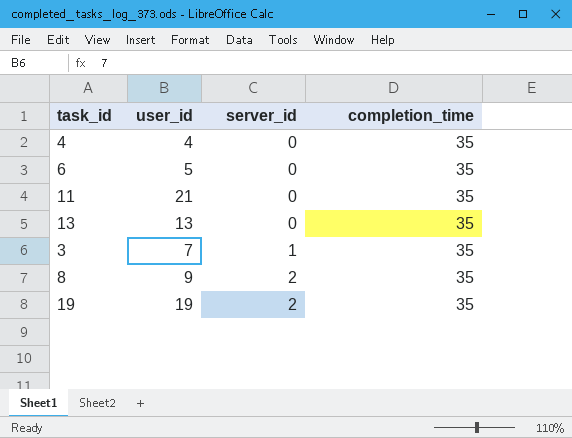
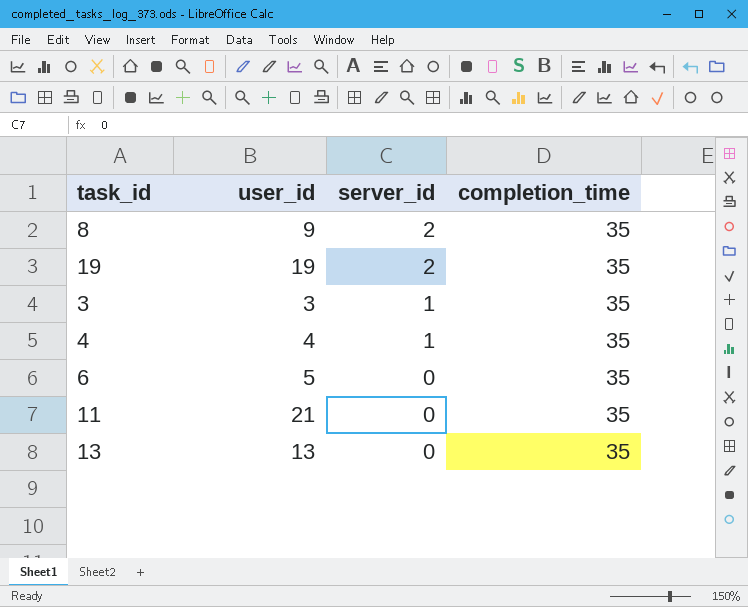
row order: server_id ascending -> server_id descending
3 | user_id: 7 -> 3
4 | server_id: 0 -> 1

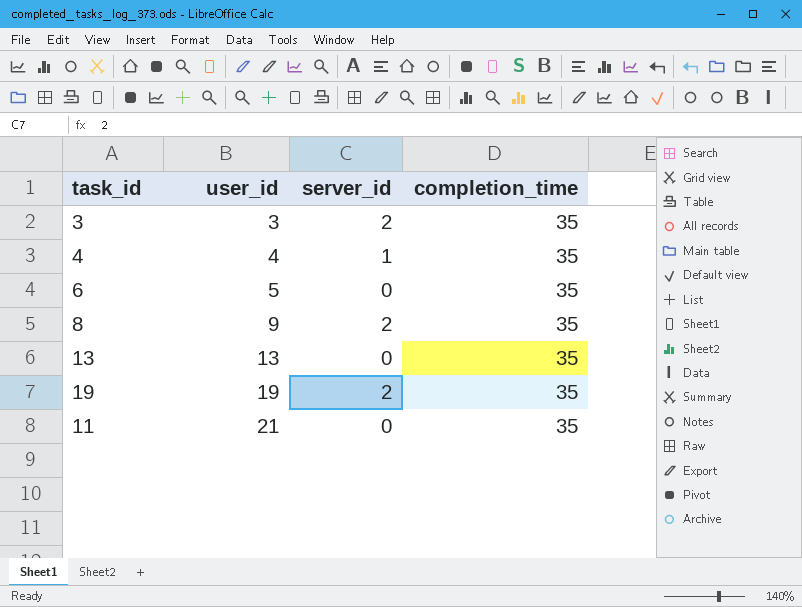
row order: server_id descending -> user_id ascending
3 | server_id: 1 -> 2

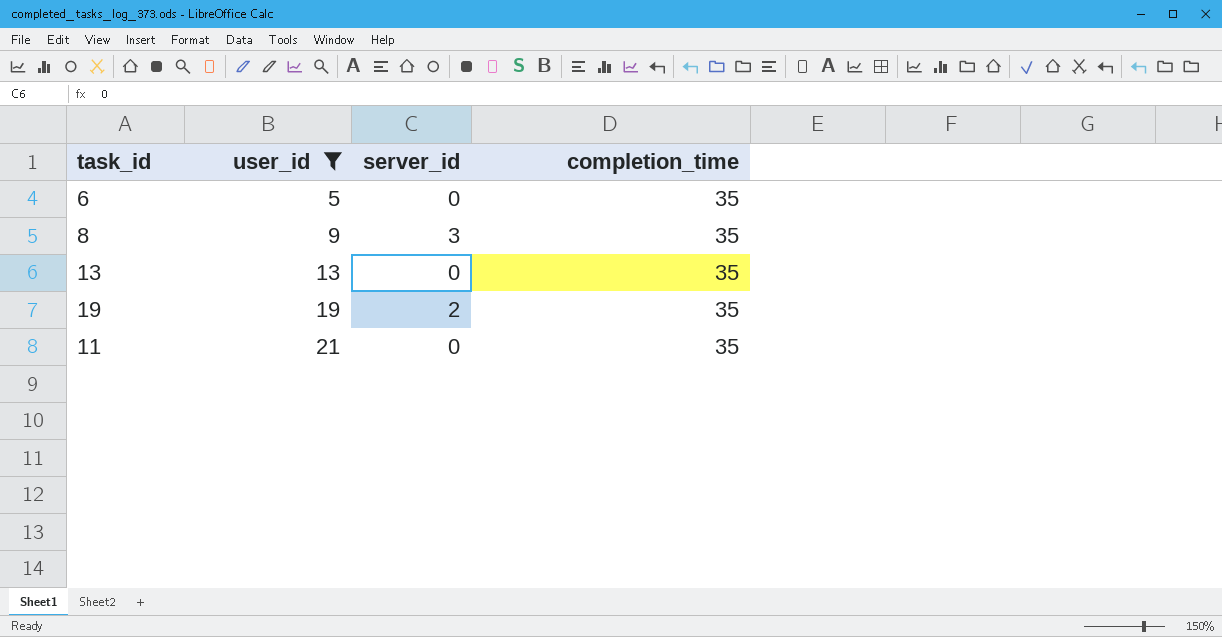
filter: none -> user_id >= 5
8 | server_id: 2 -> 3

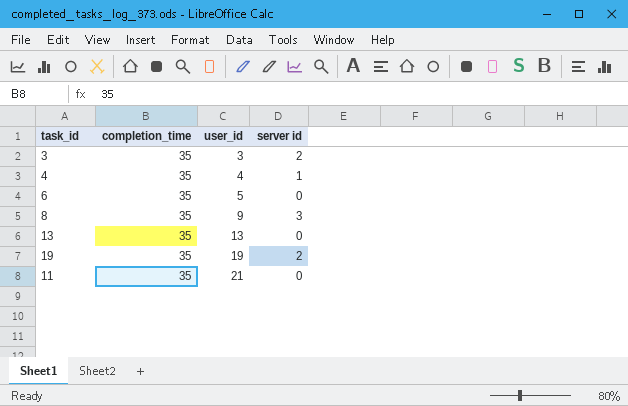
filter: user_id >= 5 -> none
column completion_time | position: 4 -> 2
column name: server_id -> server id

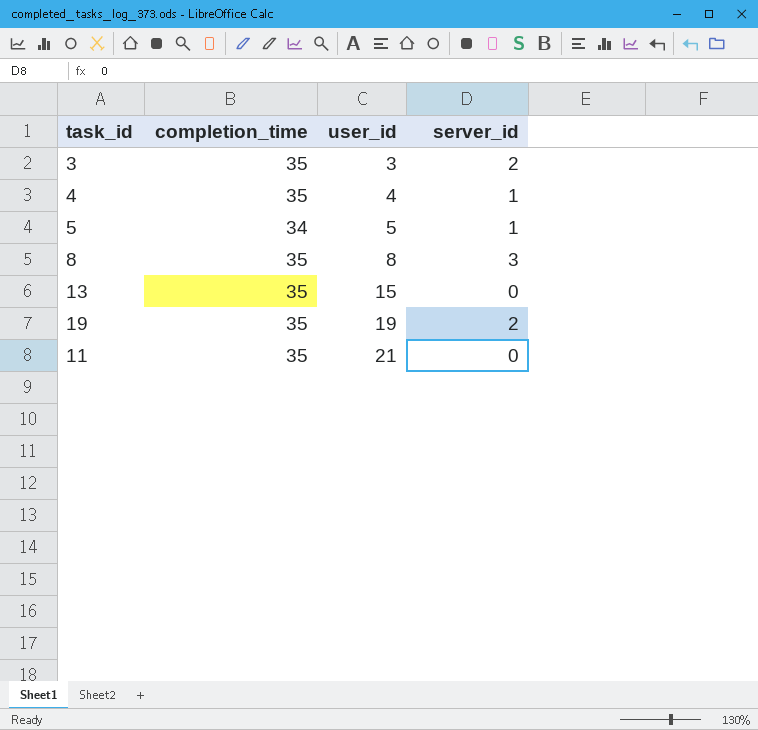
column name: server id -> server_id
row 6: 35 | 5 | 0 -> none
row 5: none -> 34 | 5 | 1
8 | user_id: 9 -> 8
13 | user_id: 13 -> 15

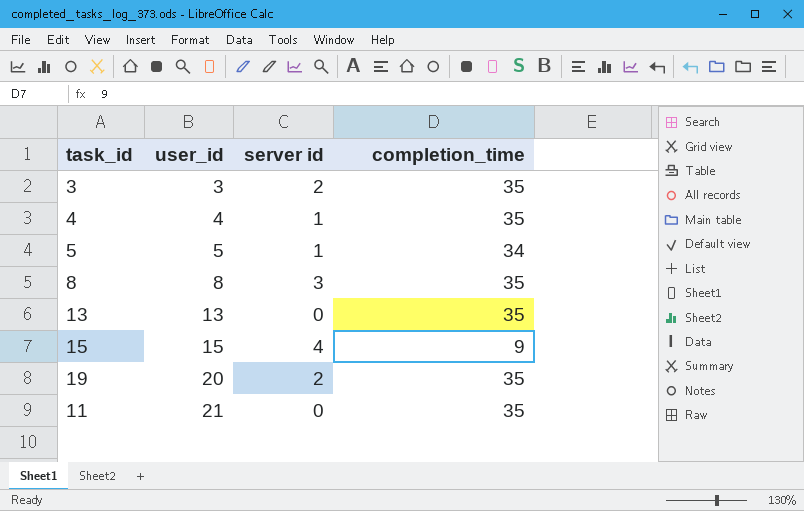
column name: server_id -> server id
column completion_time | position: 2 -> 4
13 | user_id: 15 -> 13
row 15: none -> 15 | 4 | 9
19 | user_id: 19 -> 20

